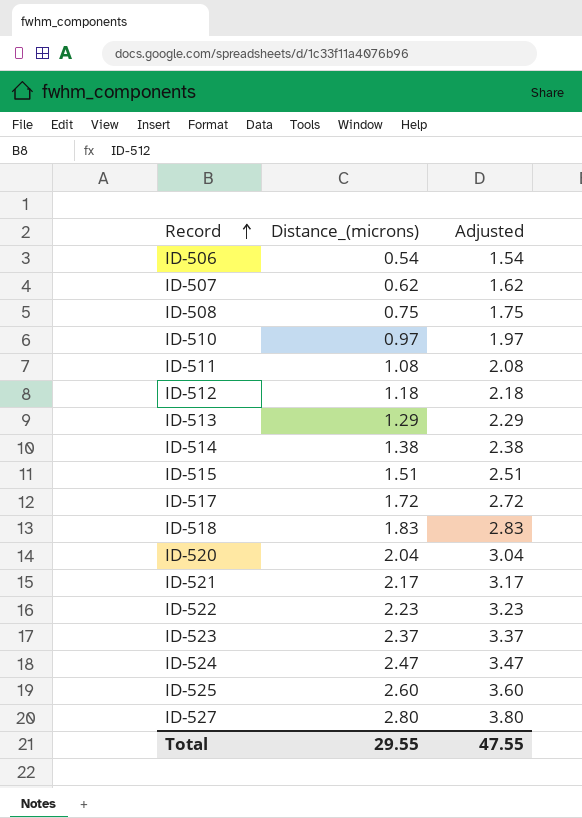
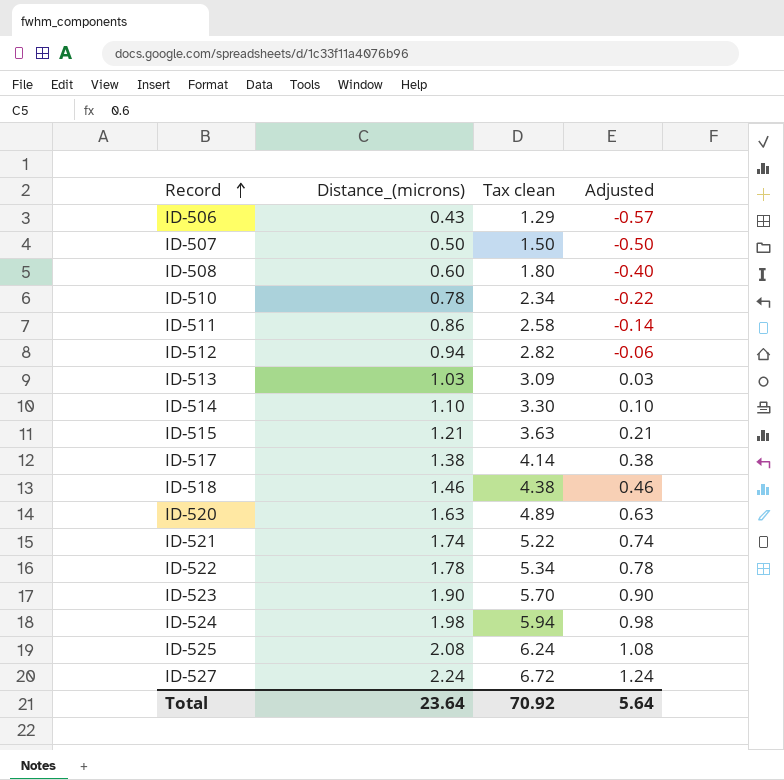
column Tax clean | formula: none -> [Distance_(microns)] * 3
column Adjusted | formula: [Distance_(microns)] + 1 -> [Distance_(microns)] - 1
ID-506 | Distance_(microns): 0.54 -> 0.43
ID-507 | Distance_(microns): 0.62 -> 0.50
ID-508 | Distance_(microns): 0.75 -> 0.60
ID-510 | Distance_(microns): 0.97 -> 0.78
ID-511 | Distance_(microns): 1.08 -> 0.86
ID-512 | Distance_(microns): 1.18 -> 0.94
ID-513 | Distance_(microns): 1.29 -> 1.03
ID-514 | Distance_(microns): 1.38 -> 1.10
ID-515 | Distance_(microns): 1.51 -> 1.21
ID-517 | Distance_(microns): 1.72 -> 1.38
ID-518 | Distance_(microns): 1.83 -> 1.46
ID-520 | Distance_(microns): 2.04 -> 1.63
ID-521 | Distance_(microns): 2.17 -> 1.74
ID-522 | Distance_(microns): 2.23 -> 1.78
ID-523 | Distance_(microns): 2.37 -> 1.90
ID-524 | Distance_(microns): 2.47 -> 1.98
ID-525 | Distance_(microns): 2.60 -> 2.08
ID-527 | Distance_(microns): 2.80 -> 2.24
Total | Distance_(microns): 29.55 -> 23.64
Total | Adjusted: 47.55 -> 5.64

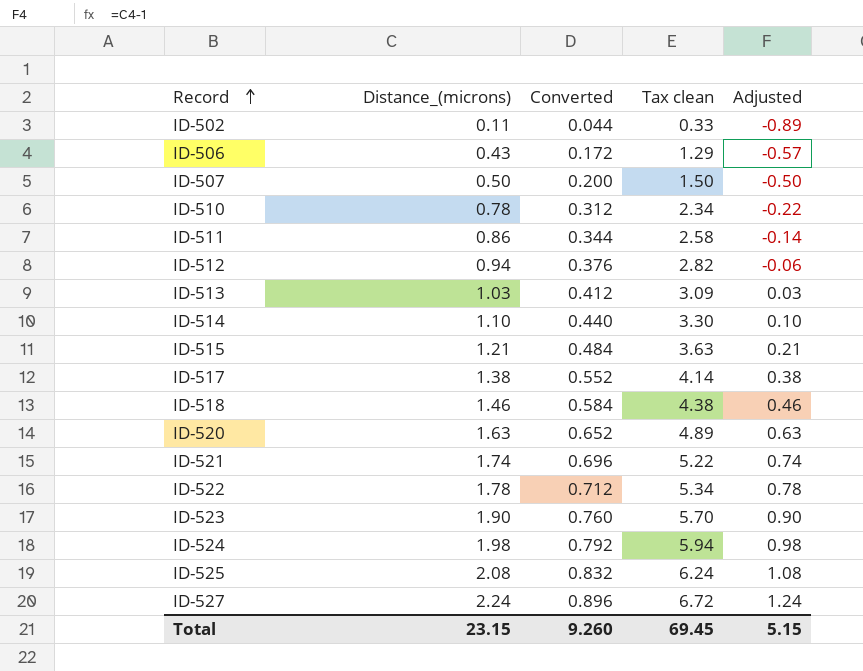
column Converted | formula: none -> [Distance_(microns)] * 0.4
row ID-508: 0.60 | 1.80 | -0.40 -> none
row ID-502: none -> 0.11 | 0.044 | 0.33 | -0.89
Total | Distance_(microns): 23.64 -> 23.15
Total | Tax clean: 70.92 -> 69.45
Total | Adjusted: 5.64 -> 5.15

